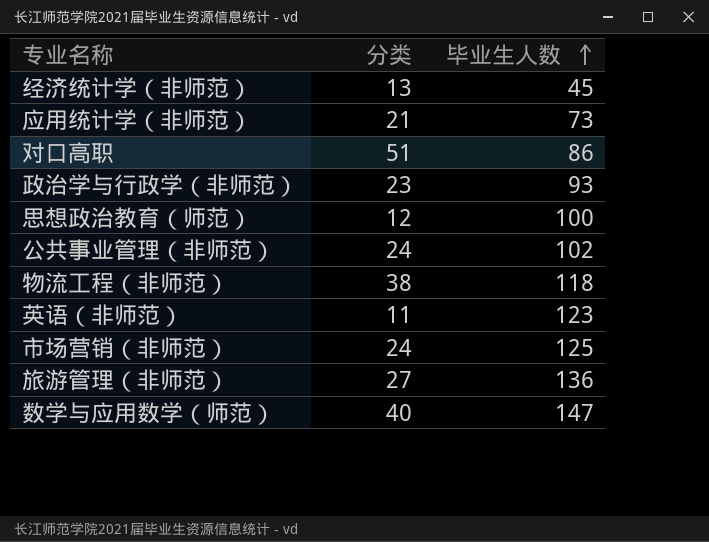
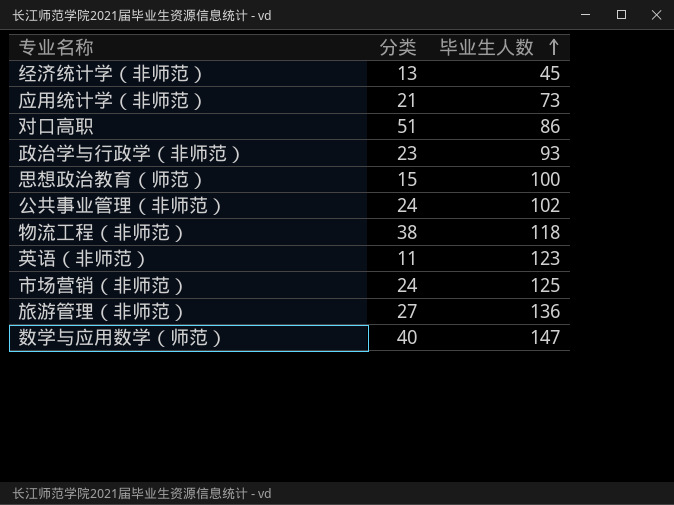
思想政治教育（师范） | 分类: 12 -> 15

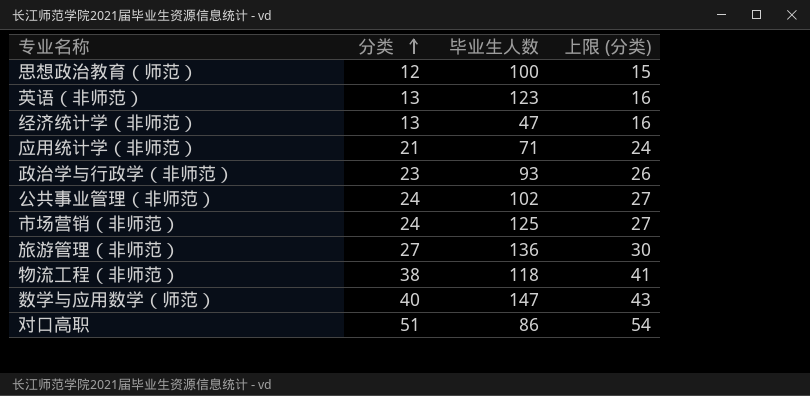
row order: 毕业生人数 ascending -> 分类 ascending
column 上限 (分类) | formula: none -> [分类] + 3
思想政治教育（师范） | 分类: 15 -> 12
英语（非师范） | 分类: 11 -> 13
经济统计学（非师范） | 毕业生人数: 45 -> 47
应用统计学（非师范） | 毕业生人数: 73 -> 71

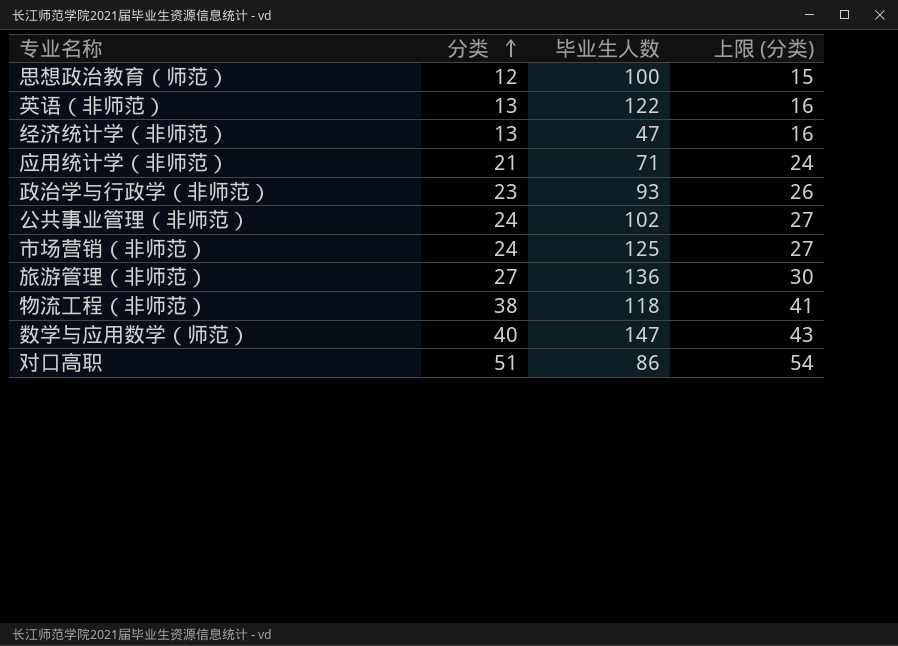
英语（非师范） | 毕业生人数: 123 -> 122

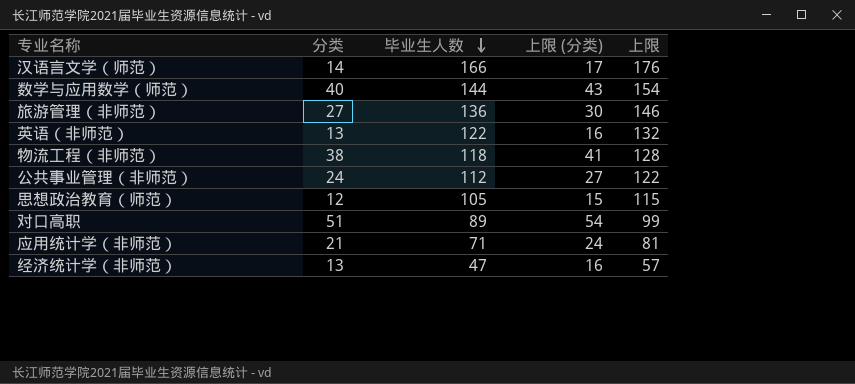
row order: 分类 ascending -> 毕业生人数 descending
column 上限 | formula: none -> [毕业生人数] + 10
row 政治学与行政学（非师范）: 23 | 93 | 26 -> none
row 市场营销（非师范）: 24 | 125 | 27 -> none
row 汉语言文学（师范）: none -> 14 | 166 | 17 | 176
数学与应用数学（师范） | 毕业生人数: 147 -> 144
公共事业管理（非师范） | 毕业生人数: 102 -> 112
思想政治教育（师范） | 毕业生人数: 100 -> 105
对口高职 | 毕业生人数: 86 -> 89

